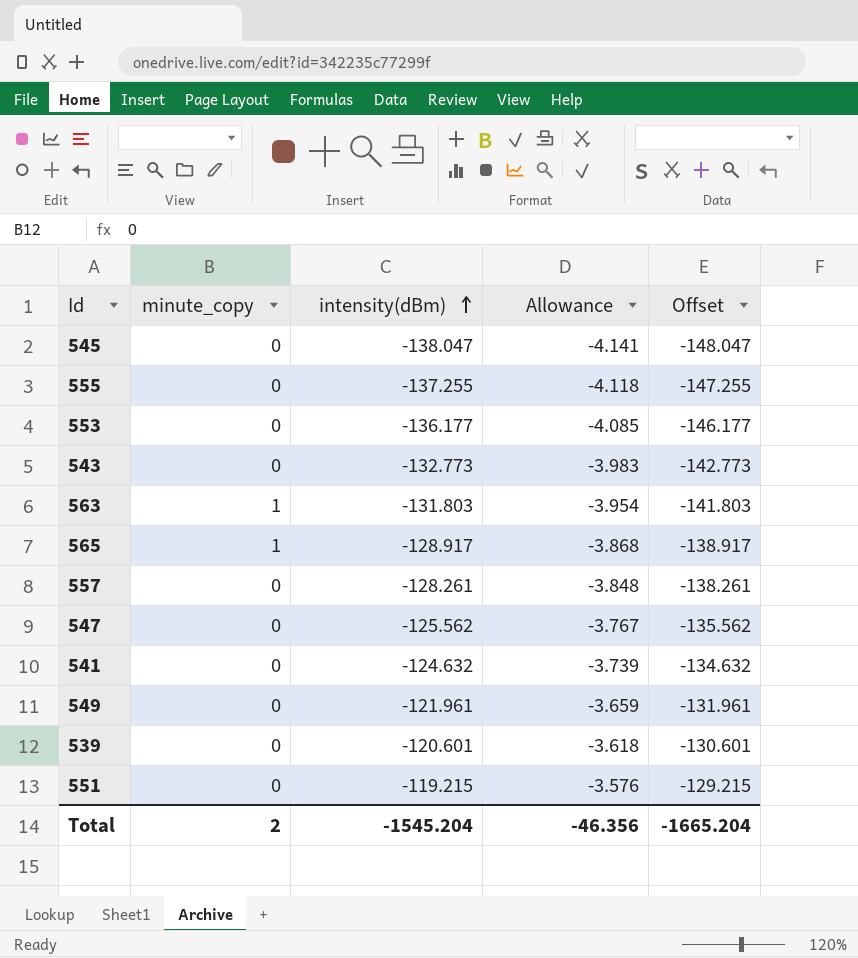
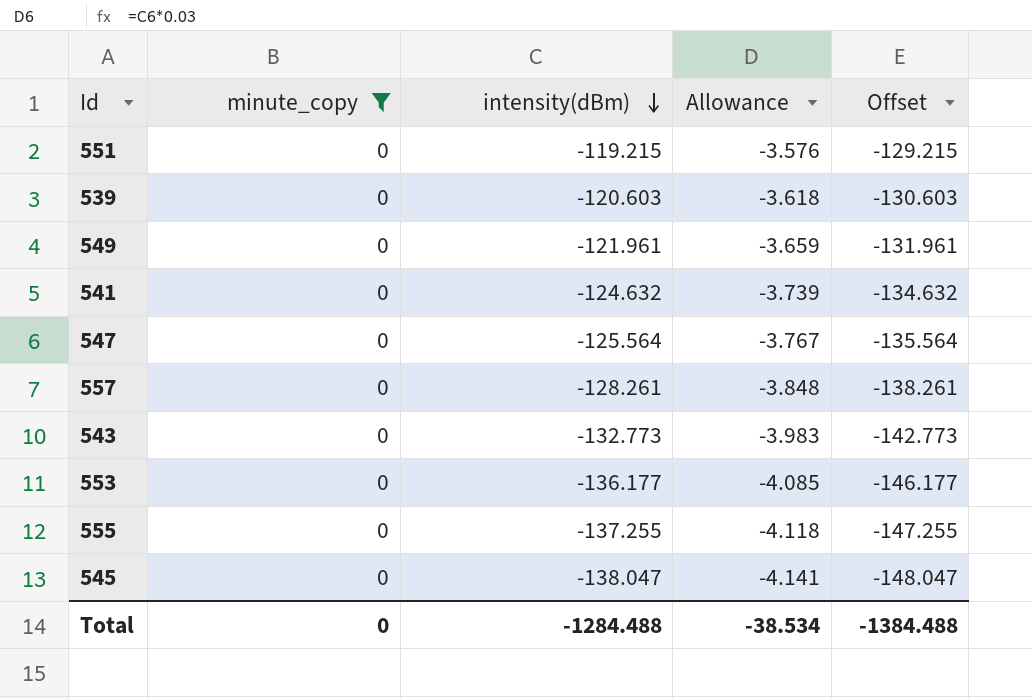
filter: none -> minute_copy = 0
row order: intensity(dBm) ascending -> intensity(dBm) descending
539 | intensity(dBm): -120.601 -> -120.603
539 | Offset: -130.601 -> -130.603
547 | intensity(dBm): -125.562 -> -125.564
547 | Offset: -135.562 -> -135.564
Total | minute_copy: 2 -> 0
Total | intensity(dBm): -1545.204 -> -1284.488
Total | Allowance: -46.356 -> -38.534
Total | Offset: -1665.204 -> -1384.488

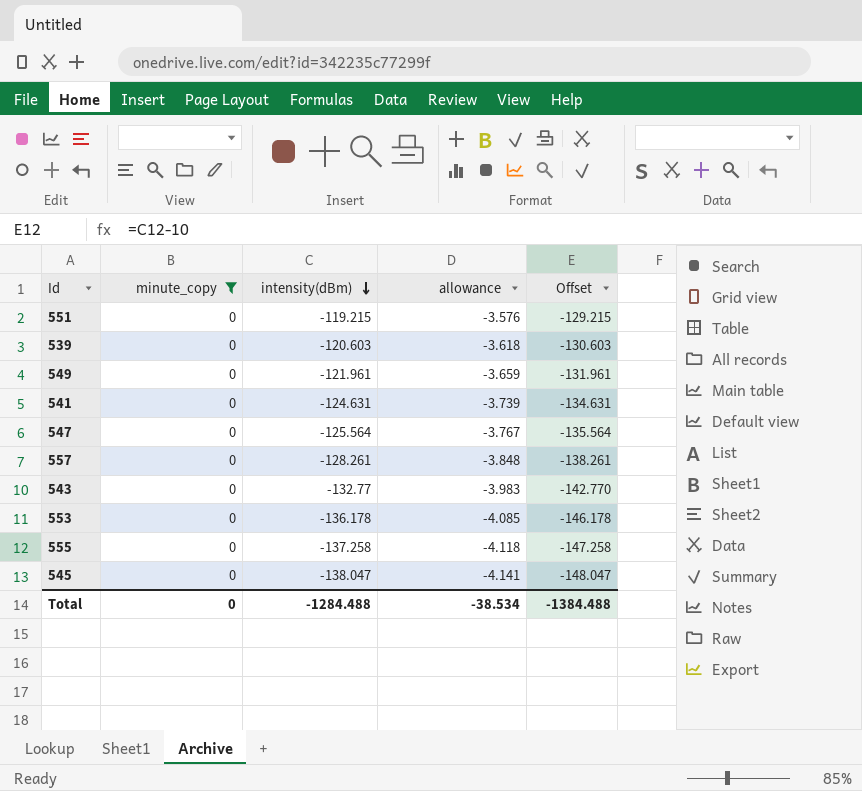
column name: Allowance -> allowance
541 | intensity(dBm): -124.632 -> -124.631
541 | Offset: -134.632 -> -134.631
543 | intensity(dBm): -132.773 -> -132.77
543 | Offset: -142.773 -> -142.770
553 | intensity(dBm): -136.177 -> -136.178
553 | Offset: -146.177 -> -146.178
555 | intensity(dBm): -137.255 -> -137.258
555 | Offset: -147.255 -> -147.258

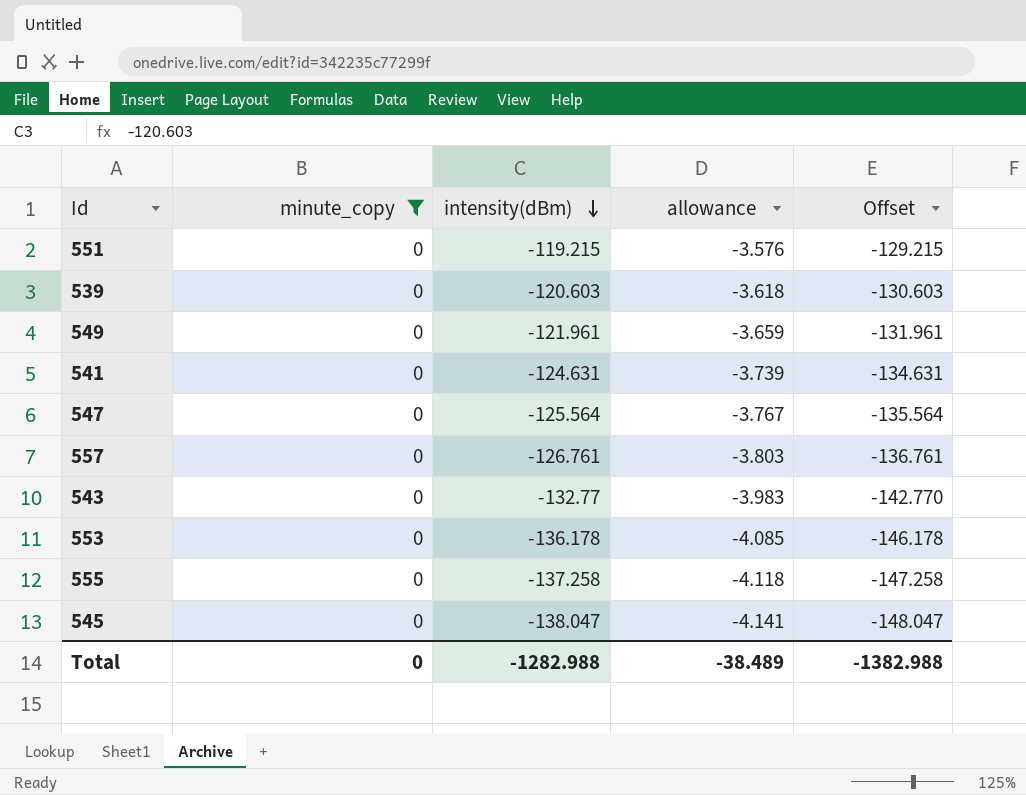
557 | intensity(dBm): -128.261 -> -126.761
557 | allowance: -3.848 -> -3.803
557 | Offset: -138.261 -> -136.761
Total | intensity(dBm): -1284.488 -> -1282.988
Total | allowance: -38.534 -> -38.489
Total | Offset: -1384.488 -> -1382.988

